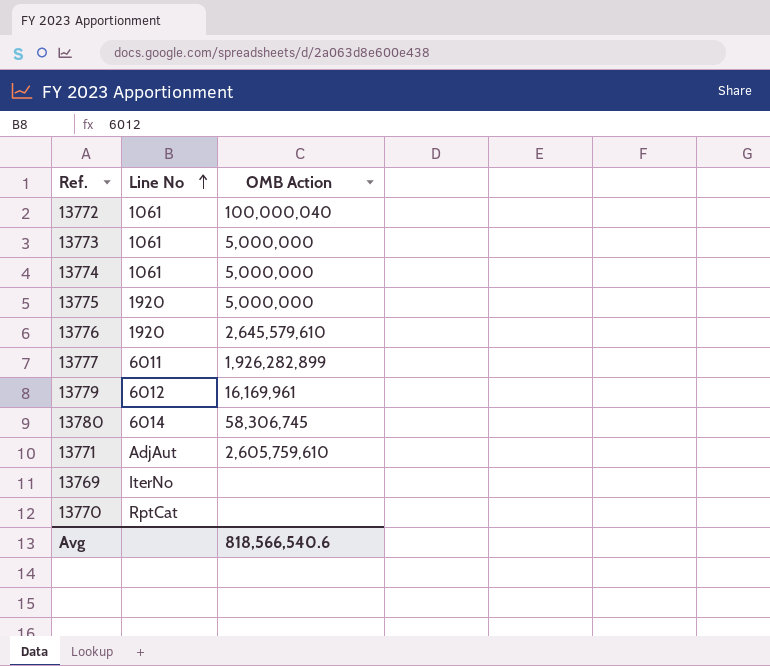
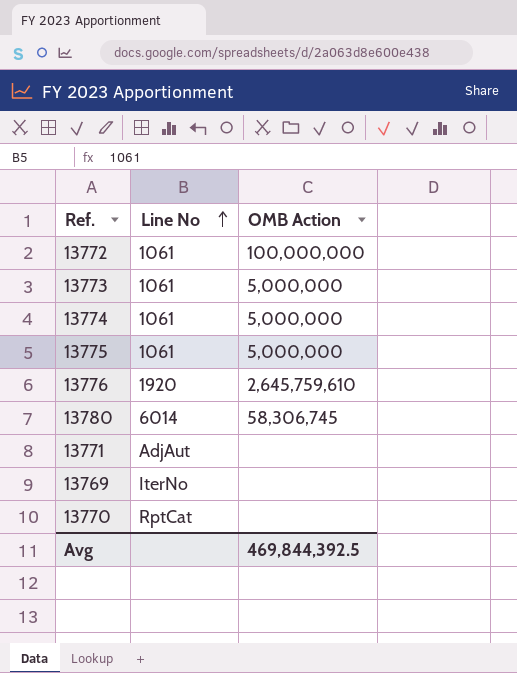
row 13777: 6011 | 1,926,282,899 -> none
row 13779: 6012 | 16,169,961 -> none
13772 | OMB Action: 100,000,040 -> 100,000,000
13775 | Line No: 1920 -> 1061
13776 | OMB Action: 2,645,579,610 -> 2,645,759,610
13771 | OMB Action: 2,605,759,610 -> none
Avg | OMB Action: 818,566,540.6 -> 469,844,392.5

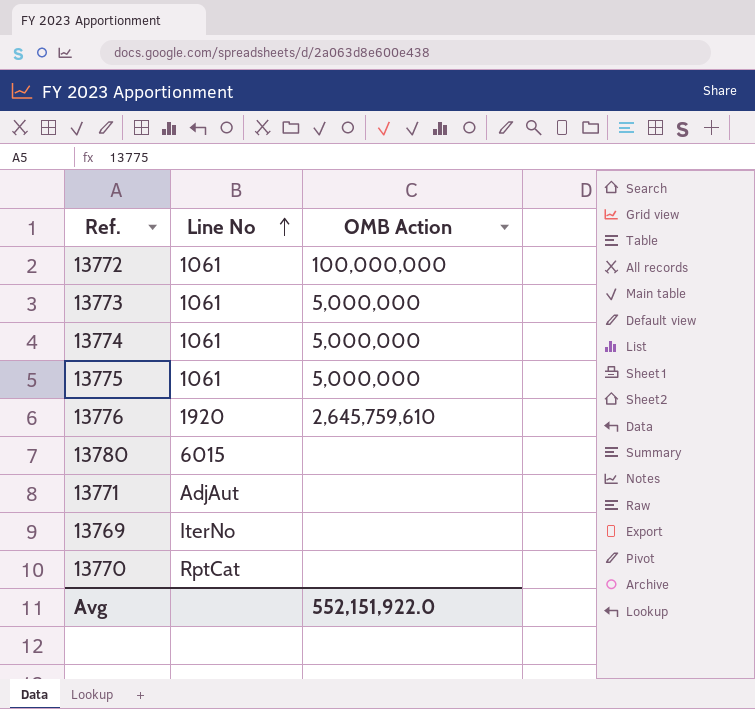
13780 | Line No: 6014 -> 6015
13780 | OMB Action: 58,306,745 -> none
Avg | OMB Action: 469,844,392.5 -> 552,151,922.0

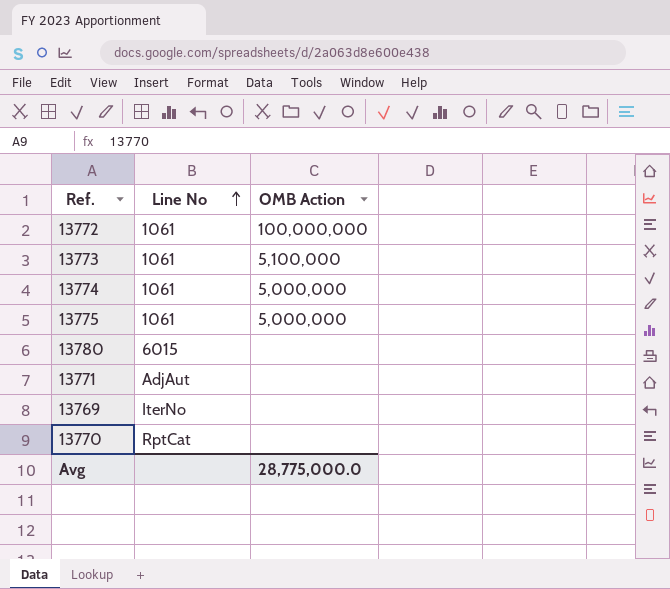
row 13776: 1920 | 2,645,759,610 -> none
13773 | OMB Action: 5,000,000 -> 5,100,000
Avg | OMB Action: 552,151,922.0 -> 28,775,000.0

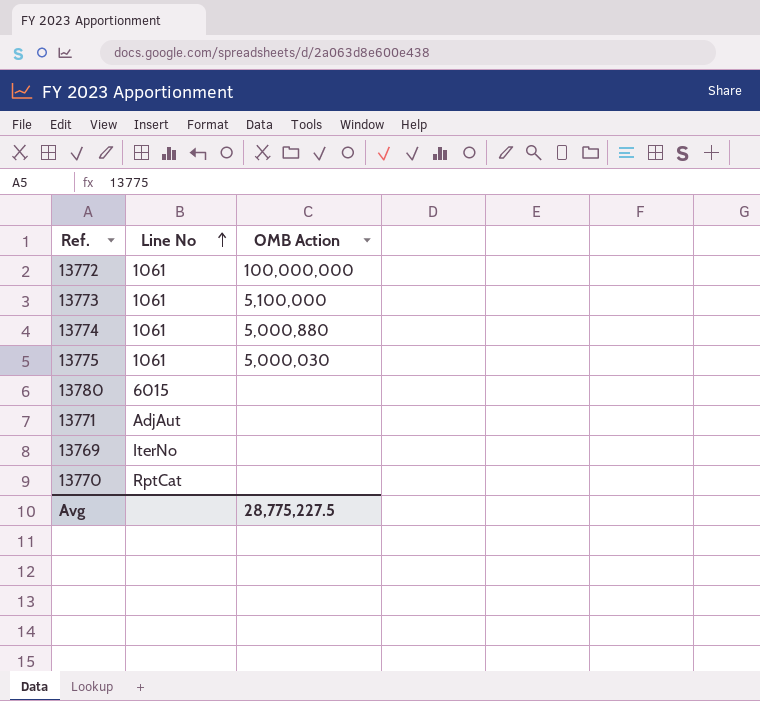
13774 | OMB Action: 5,000,000 -> 5,000,880
13775 | OMB Action: 5,000,000 -> 5,000,030
Avg | OMB Action: 28,775,000.0 -> 28,775,227.5

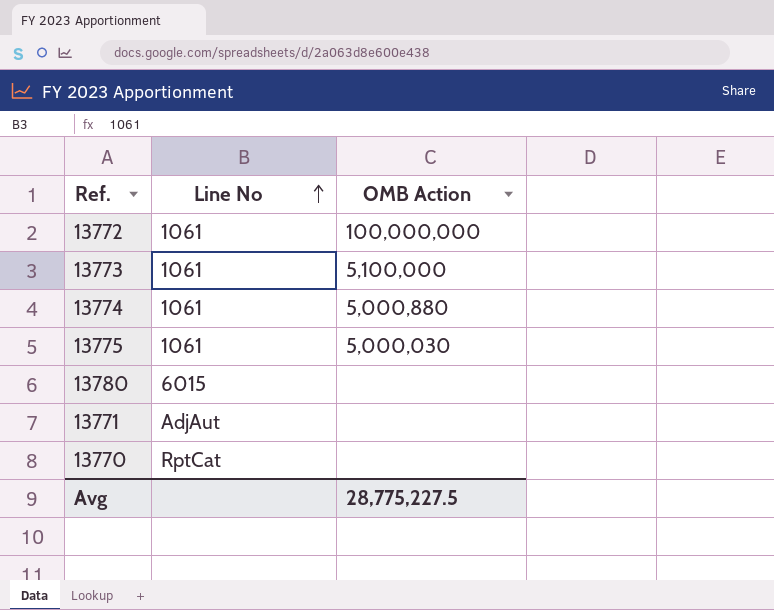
row 13769: IterNo | none -> none

